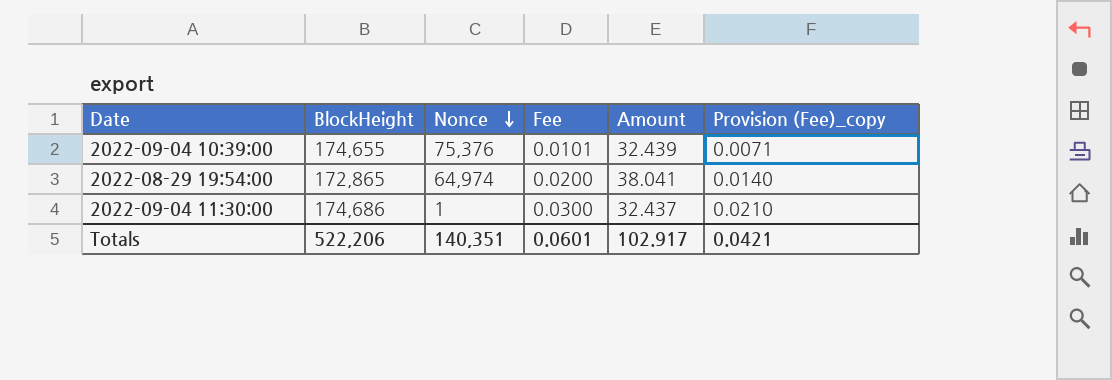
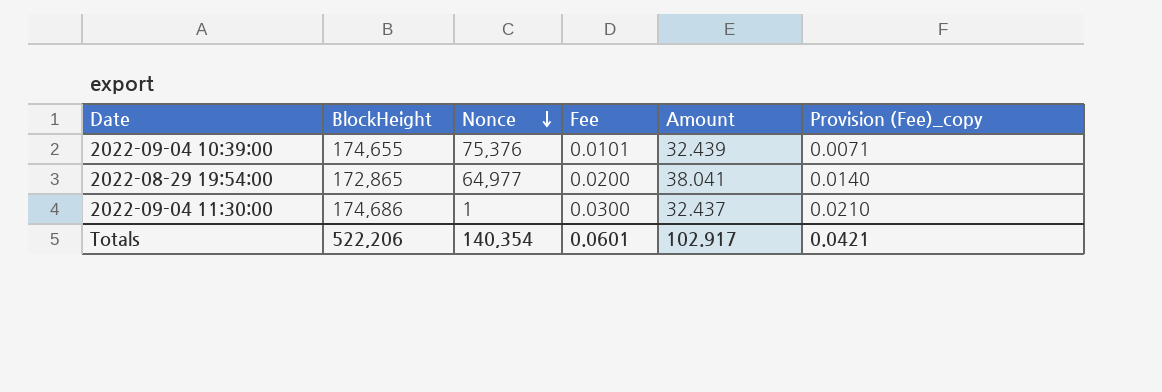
2022-08-29 19:54:00 | Nonce: 64,974 -> 64,977
Totals | Nonce: 140,351 -> 140,354

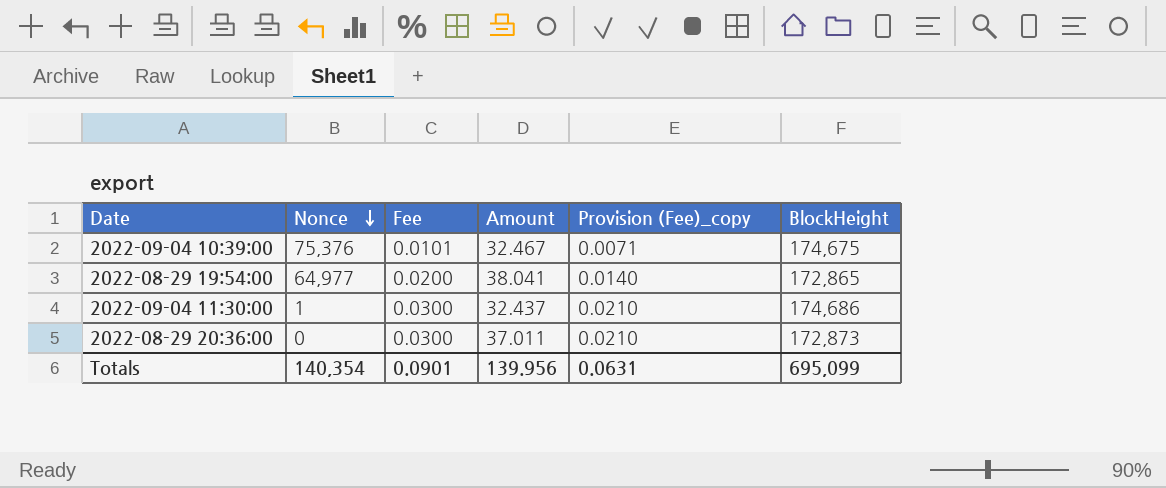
column BlockHeight | position: 2 -> 6
2022-09-04 10:39:00 | Amount: 32.439 -> 32.467
2022-09-04 10:39:00 | BlockHeight: 174,655 -> 174,675
row 2022-08-29 20:36:00: none -> 0 | 0.0300 | 37.011 | 0.0210 | 172,873
Totals | Fee: 0.0601 -> 0.0901
Totals | Amount: 102.917 -> 139.956
Totals | Provision (Fee)_copy: 0.0421 -> 0.0631
Totals | BlockHeight: 522,206 -> 695,099

